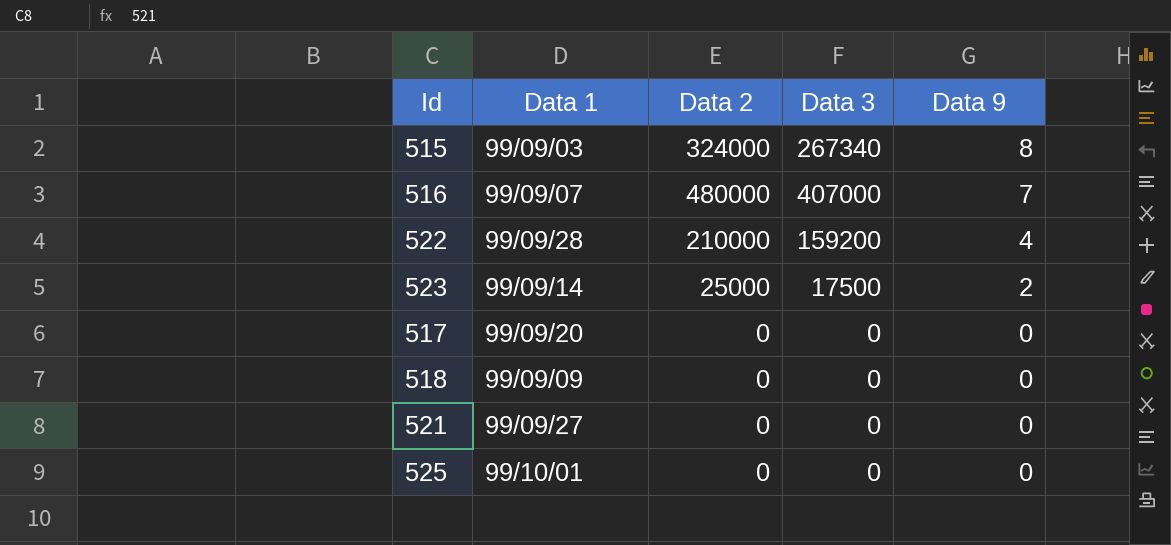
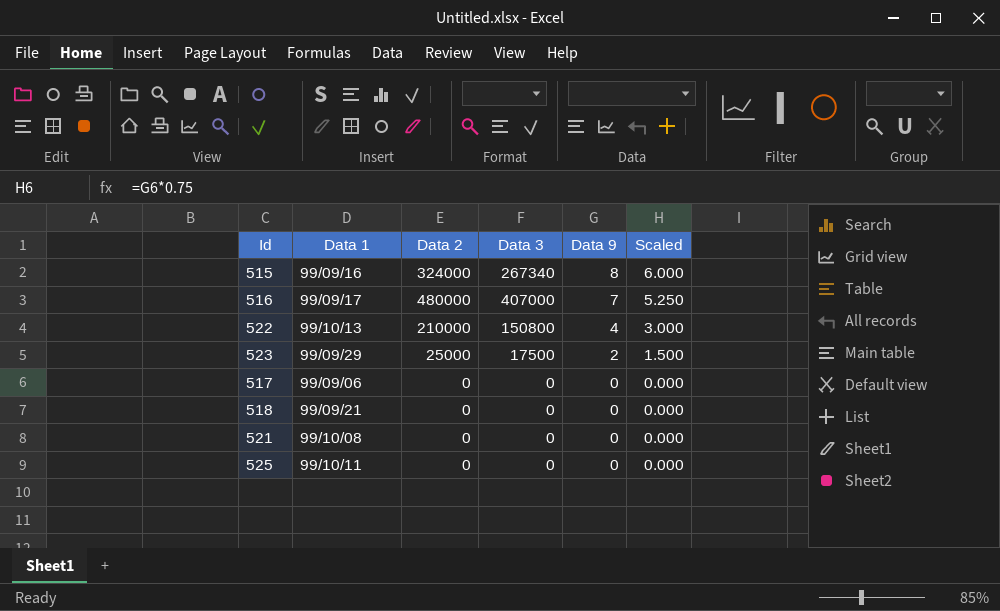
column Scaled | formula: none -> [Data 9] * 0.75
515 | Data 1: 99/09/03 -> 99/09/16
516 | Data 1: 99/09/07 -> 99/09/17
522 | Data 1: 99/09/28 -> 99/10/13
522 | Data 3: 159200 -> 150800
523 | Data 1: 99/09/14 -> 99/09/29
517 | Data 1: 99/09/20 -> 99/09/06
518 | Data 1: 99/09/09 -> 99/09/21
521 | Data 1: 99/09/27 -> 99/10/08
525 | Data 1: 99/10/01 -> 99/10/11

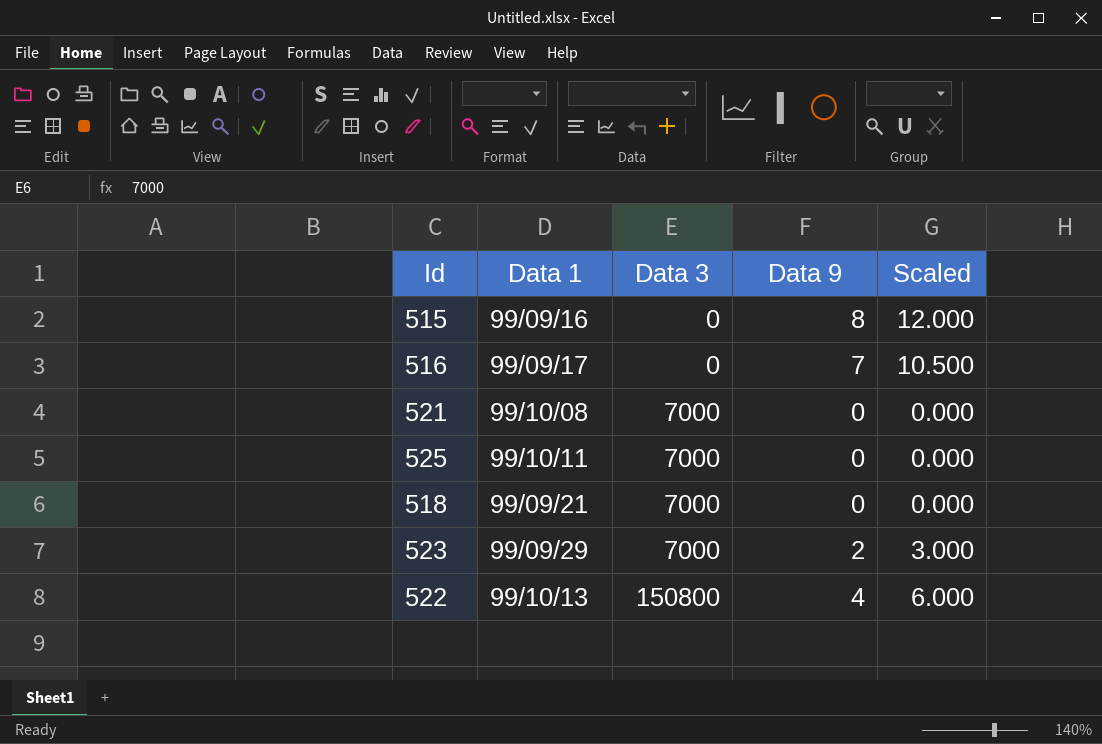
row order: Data 9 descending -> Data 3 ascending
column Data 2 | position: 3 -> none
column Scaled | formula: [Data 9] * 0.75 -> [Data 9] * 1.5
row 517: 99/09/06 | 0 | 0 | 0 | 0.000 -> none
515 | Data 3: 267340 -> 0
516 | Data 3: 407000 -> 0
521 | Data 3: 0 -> 7000
525 | Data 3: 0 -> 7000
518 | Data 3: 0 -> 7000
523 | Data 3: 17500 -> 7000

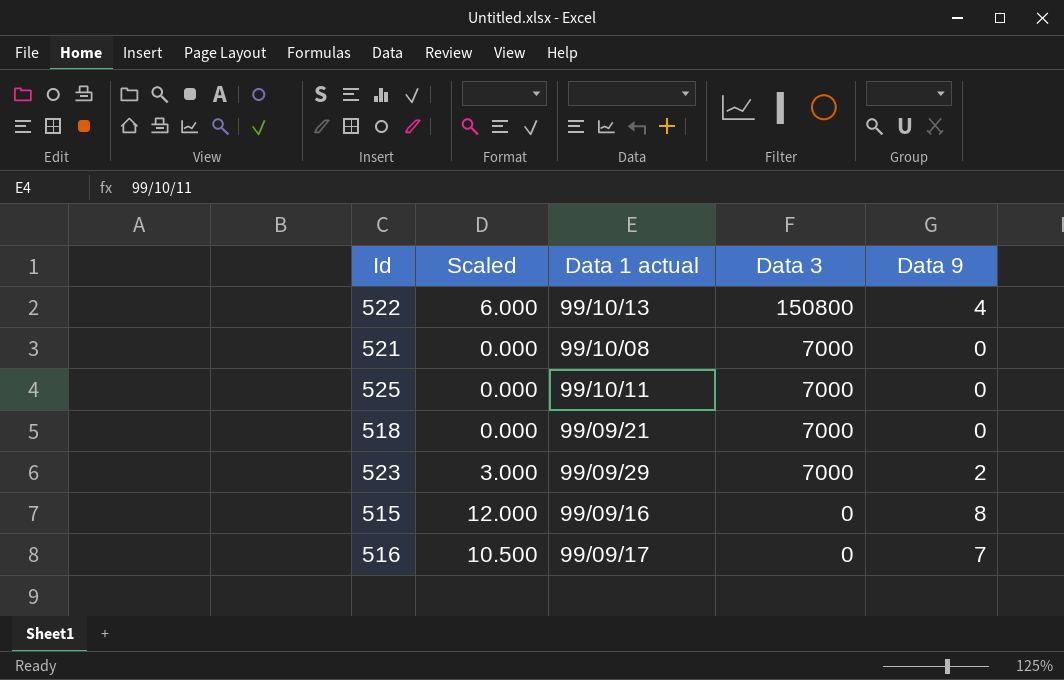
row order: Data 3 ascending -> Data 3 descending
column Scaled | position: 5 -> 2
column name: Data 1 -> Data 1 actual

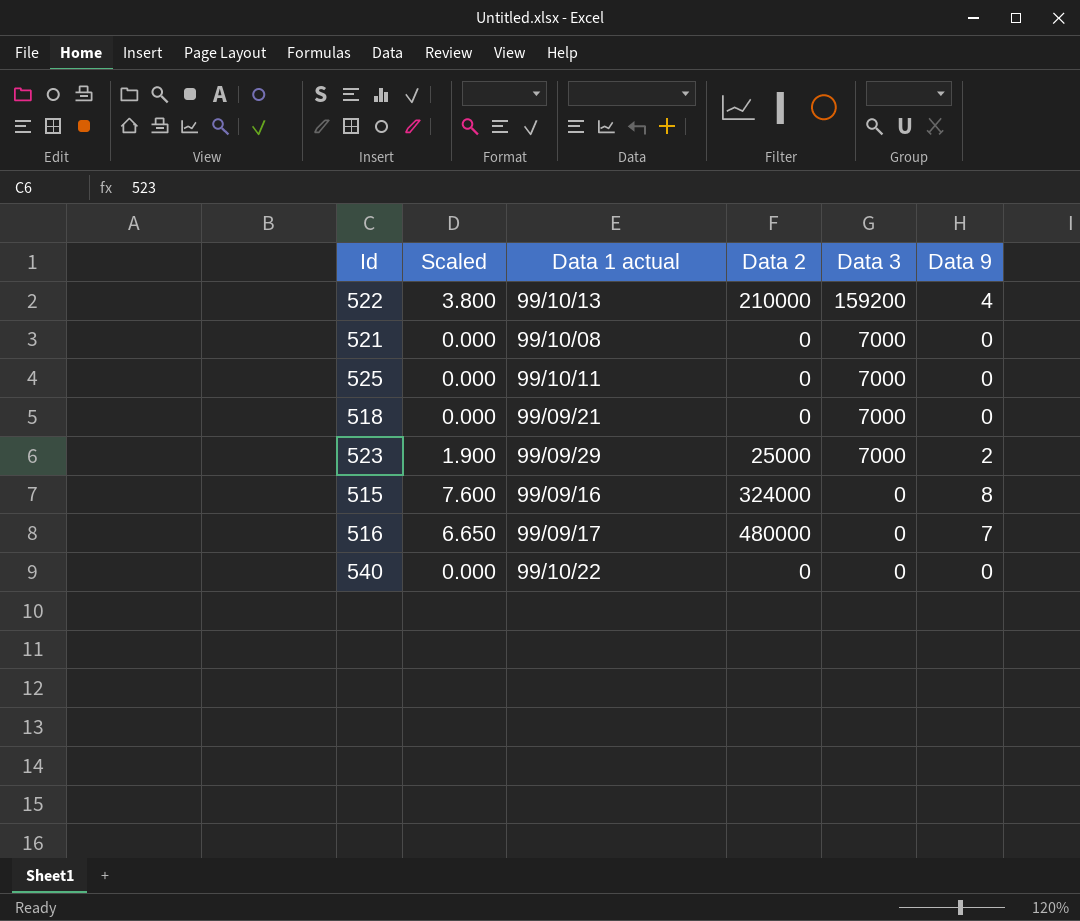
column Scaled | formula: [Data 9] * 1.5 -> [Data 9] * 0.95
column Data 2 | position: none -> 4
522 | Data 3: 150800 -> 159200
row 540: none -> 0.000 | 99/10/22 | 0 | 0 | 0

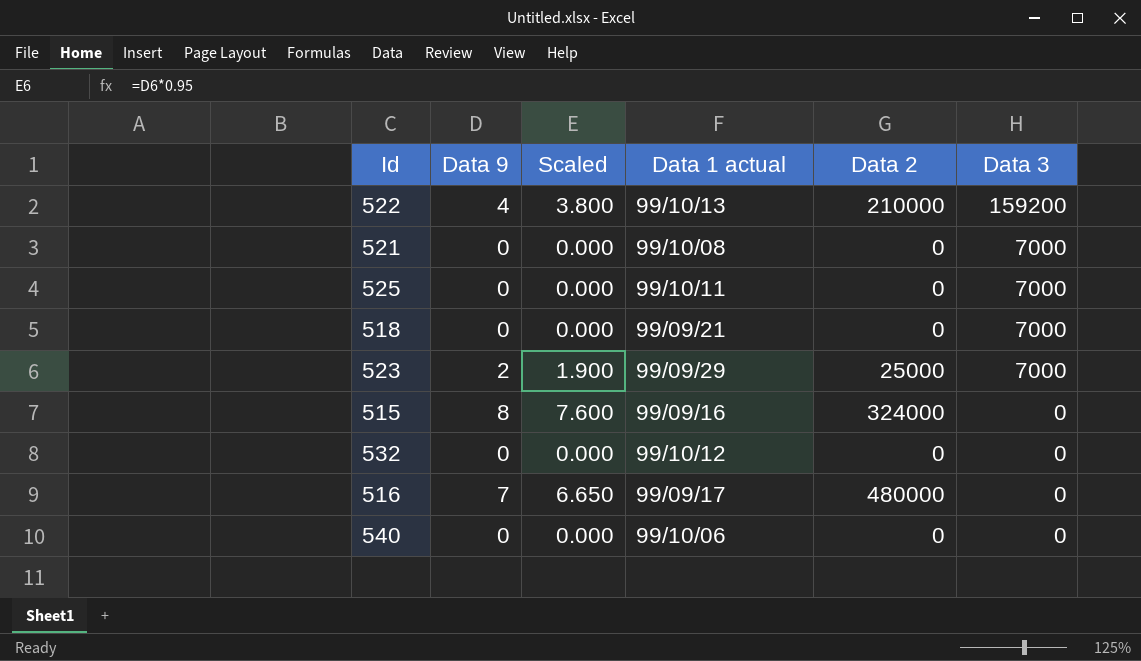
column Data 9 | position: 6 -> 2
row 532: none -> 0 | 0.000 | 99/10/12 | 0 | 0
540 | Data 1 actual: 99/10/22 -> 99/10/06

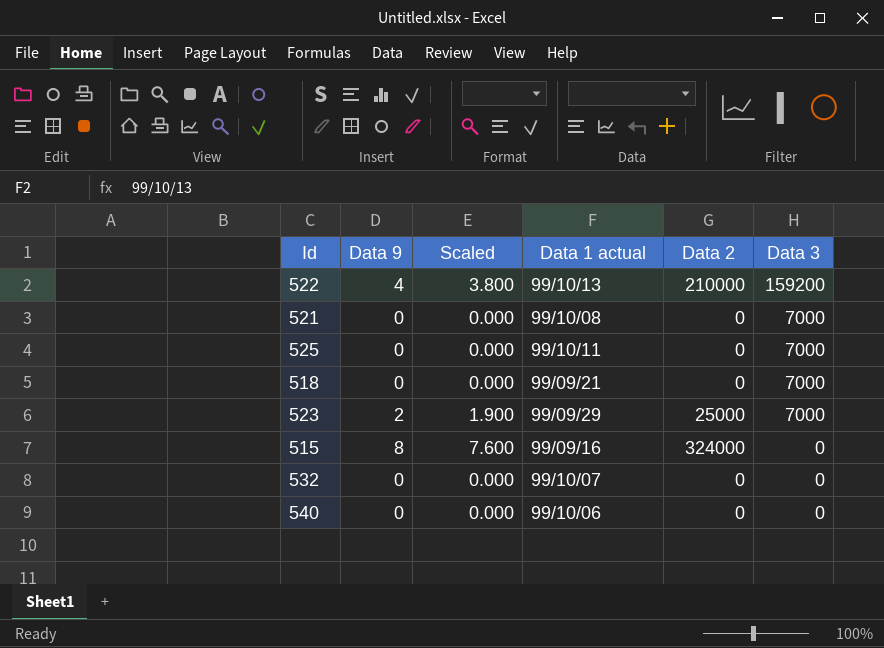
row 516: 7 | 6.650 | 99/09/17 | 480000 | 0 -> none
532 | Data 1 actual: 99/10/12 -> 99/10/07

